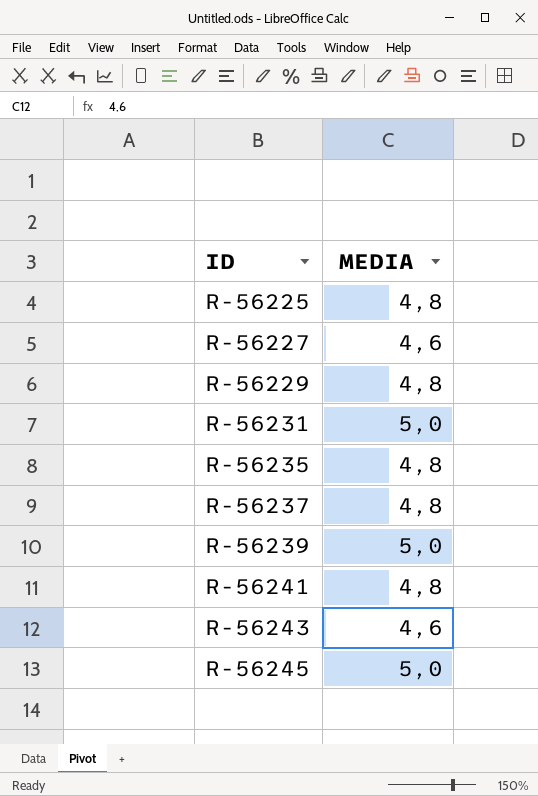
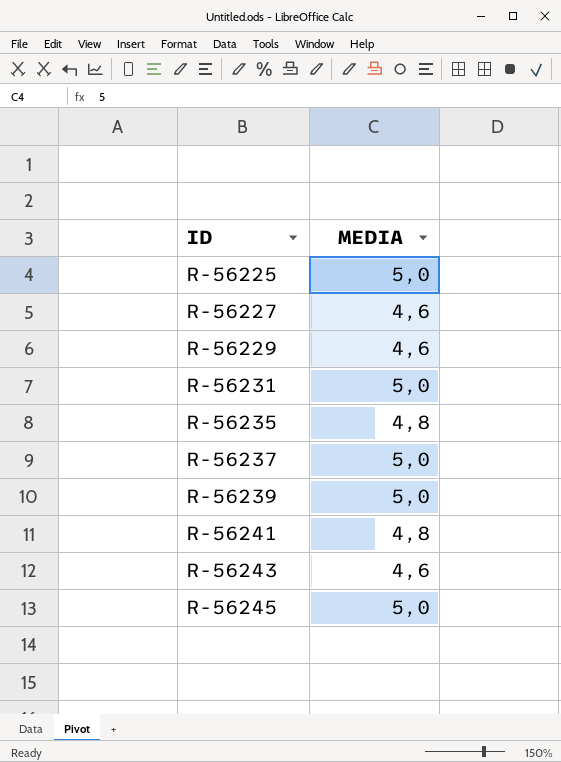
R-56225 | MEDIA: 4,8 -> 5,0
R-56229 | MEDIA: 4,8 -> 4,6
R-56237 | MEDIA: 4,8 -> 5,0

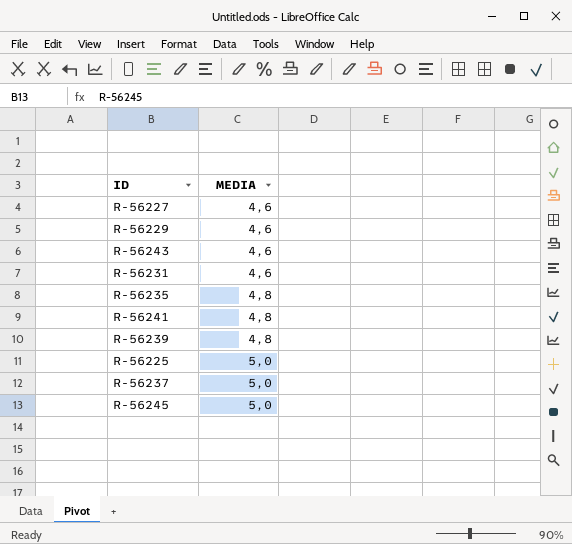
row order: ID ascending -> MEDIA ascending
R-56231 | MEDIA: 5,0 -> 4,6
R-56239 | MEDIA: 5,0 -> 4,8

